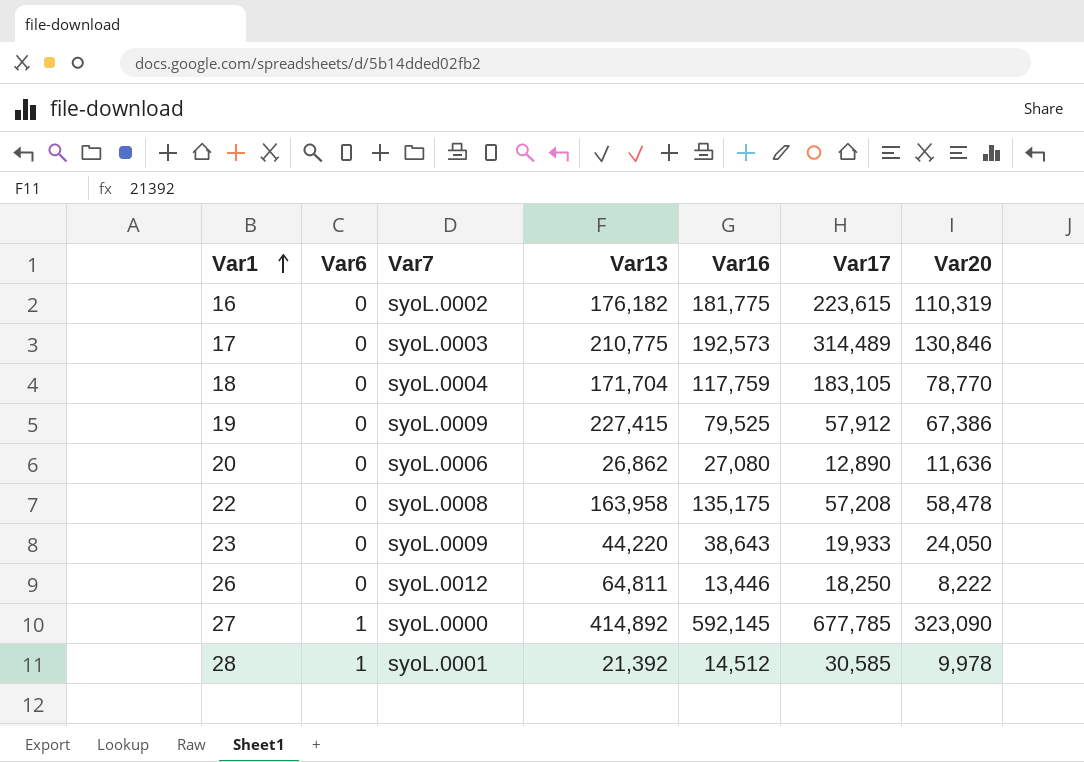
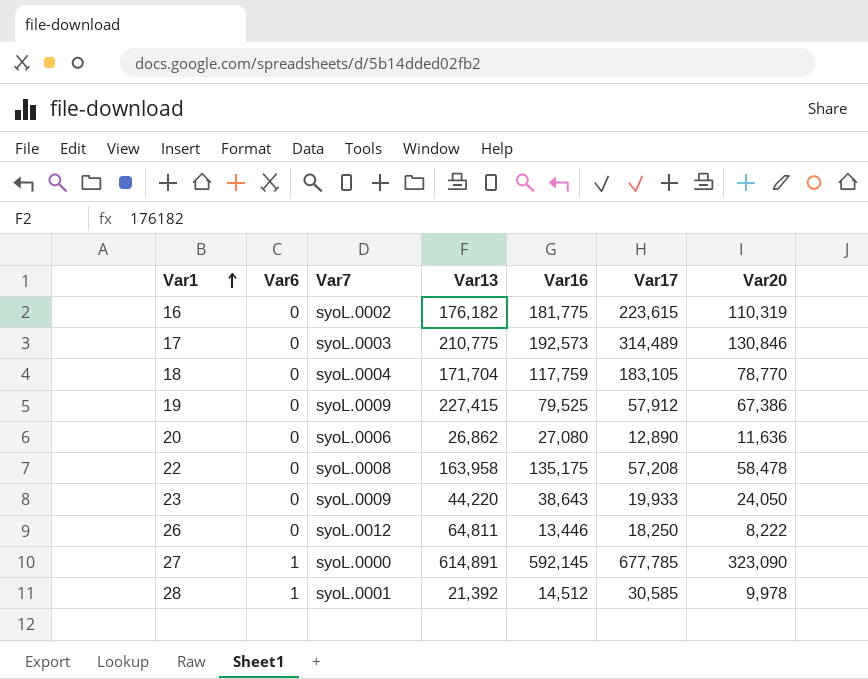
27 | Var13: 414,892 -> 614,891

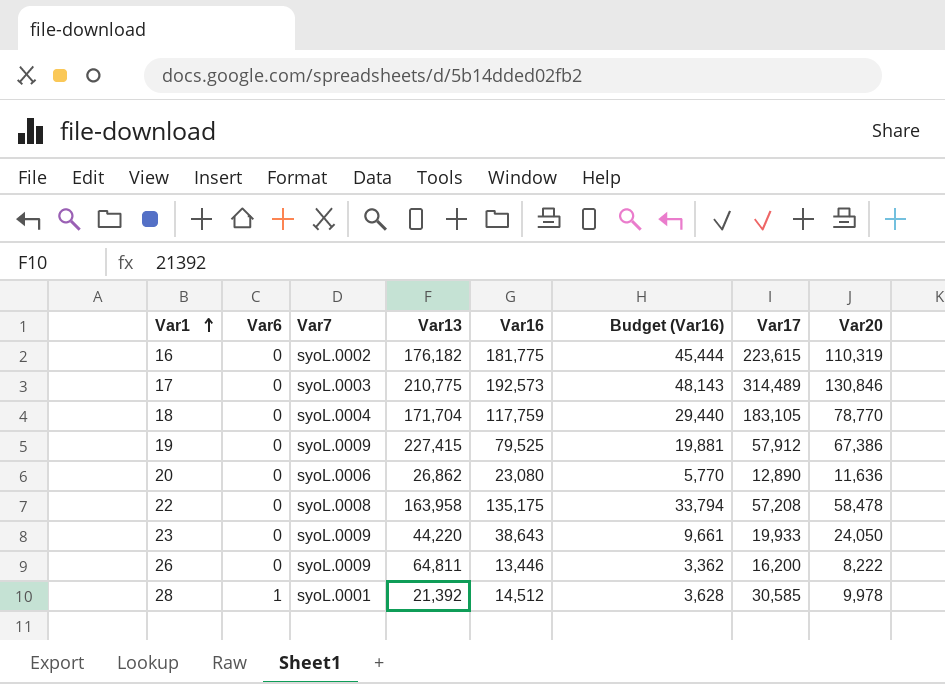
column Budget (Var16) | formula: none -> [Var16] * 0.25
row 27: 1 | syoL.0000 | 614,891 | 592,145 | 677,785 | 323,090 -> none
20 | Var16: 27,080 -> 23,080
26 | Var7: syoL.0012 -> syoL.0009
26 | Var17: 18,250 -> 16,200

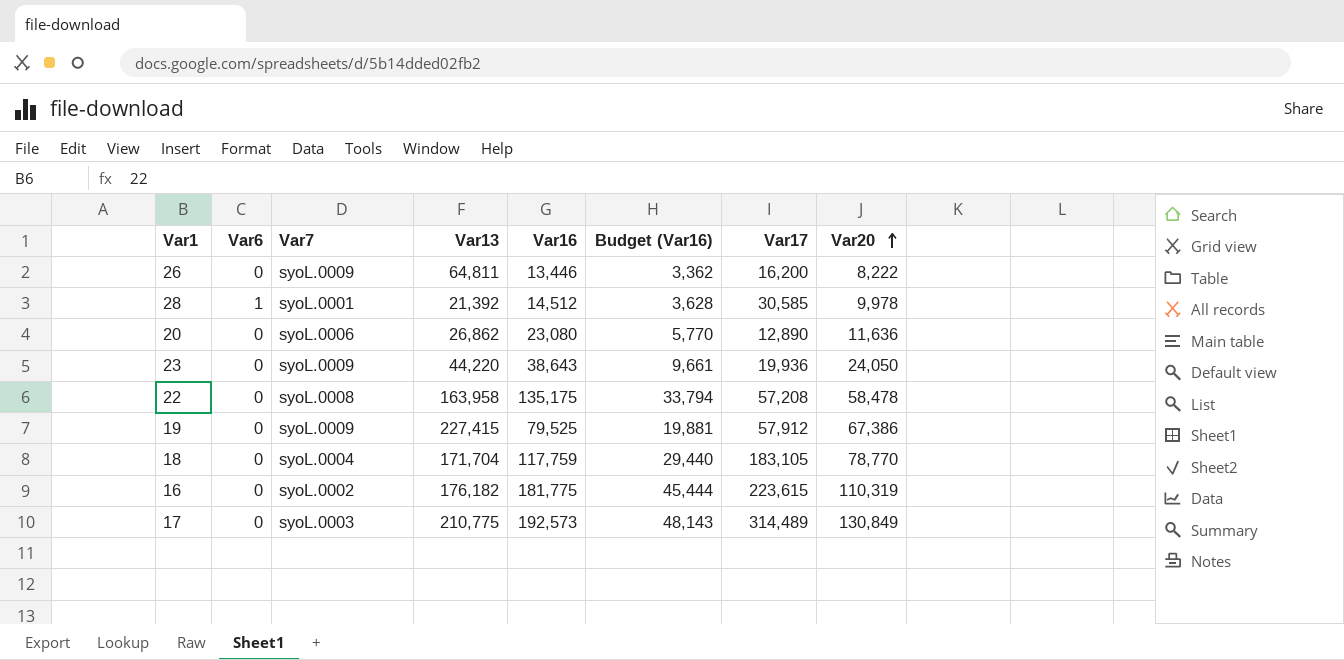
row order: Var1 ascending -> Var20 ascending
23 | Var17: 19,933 -> 19,936
17 | Var20: 130,846 -> 130,849

